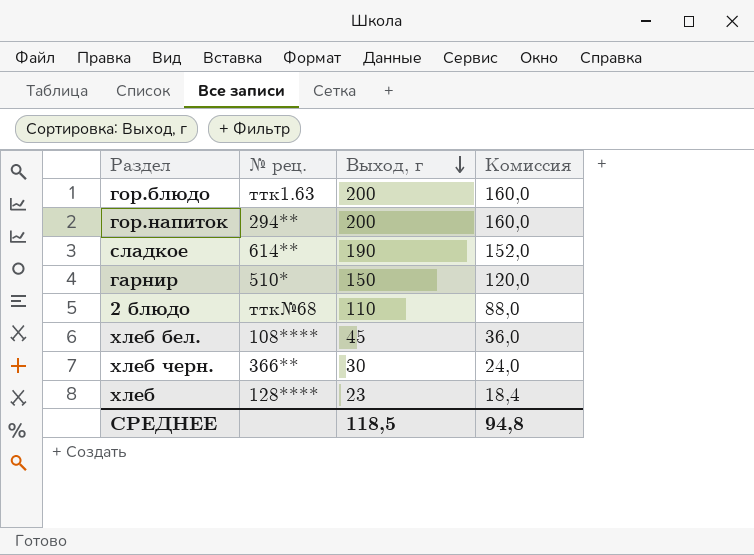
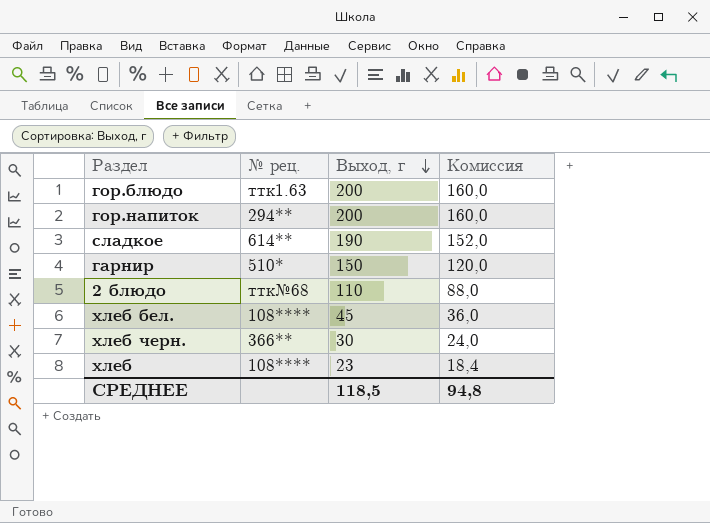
хлеб | № рец.: 128**** -> 108****

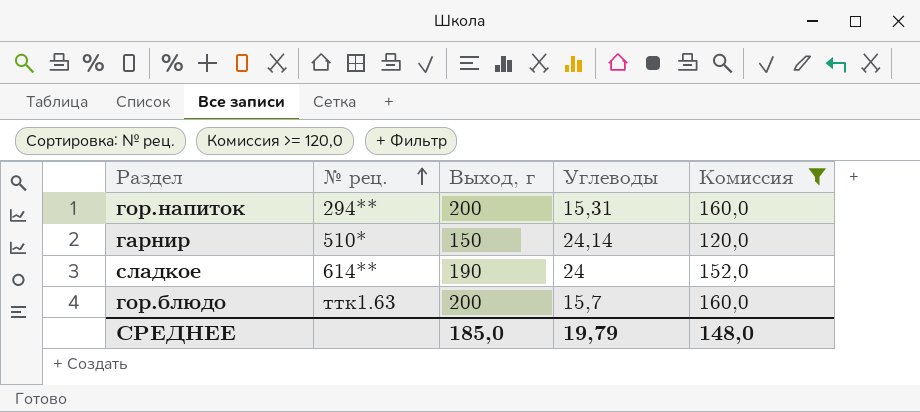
filter: none -> Комиссия >= 120,0
row order: Выход, г descending -> № рец. ascending
column Углеводы | position: none -> 4
СРЕДНЕЕ | Выход, г: 118,5 -> 185,0
СРЕДНЕЕ | Комиссия: 94,8 -> 148,0

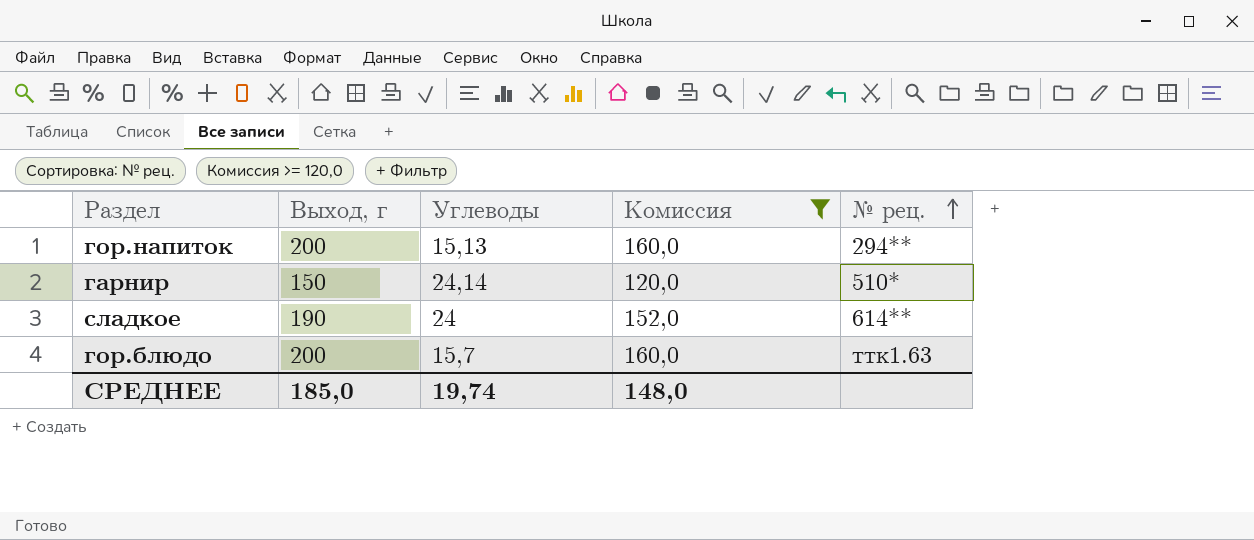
column № рец. | position: 2 -> 5
гор.напиток | Углеводы: 15,31 -> 15,13
СРЕДНЕЕ | Углеводы: 19,79 -> 19,74

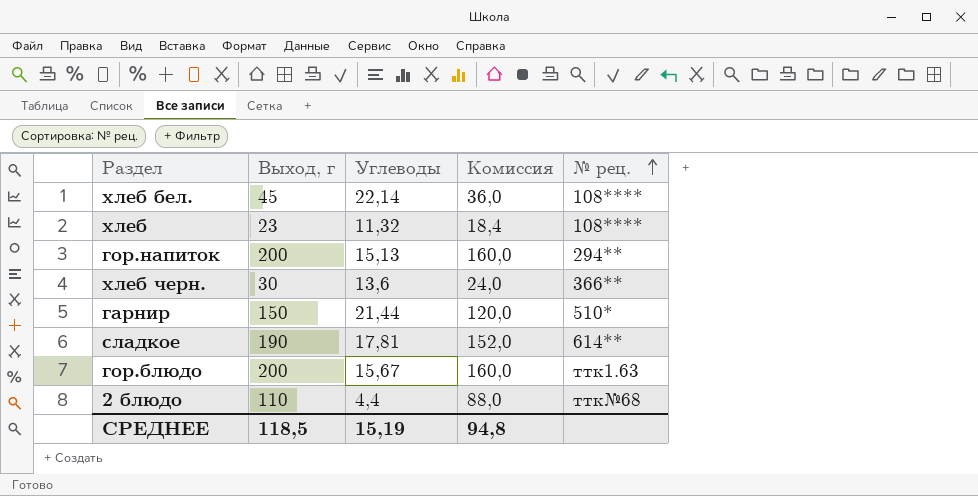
filter: Комиссия >= 120,0 -> none
гарнир | Углеводы: 24,14 -> 21,44
сладкое | Углеводы: 24 -> 17,81
гор.блюдо | Углеводы: 15,7 -> 15,67
СРЕДНЕЕ | Выход, г: 185,0 -> 118,5
СРЕДНЕЕ | Углеводы: 19,74 -> 15,19
СРЕДНЕЕ | Комиссия: 148,0 -> 94,8

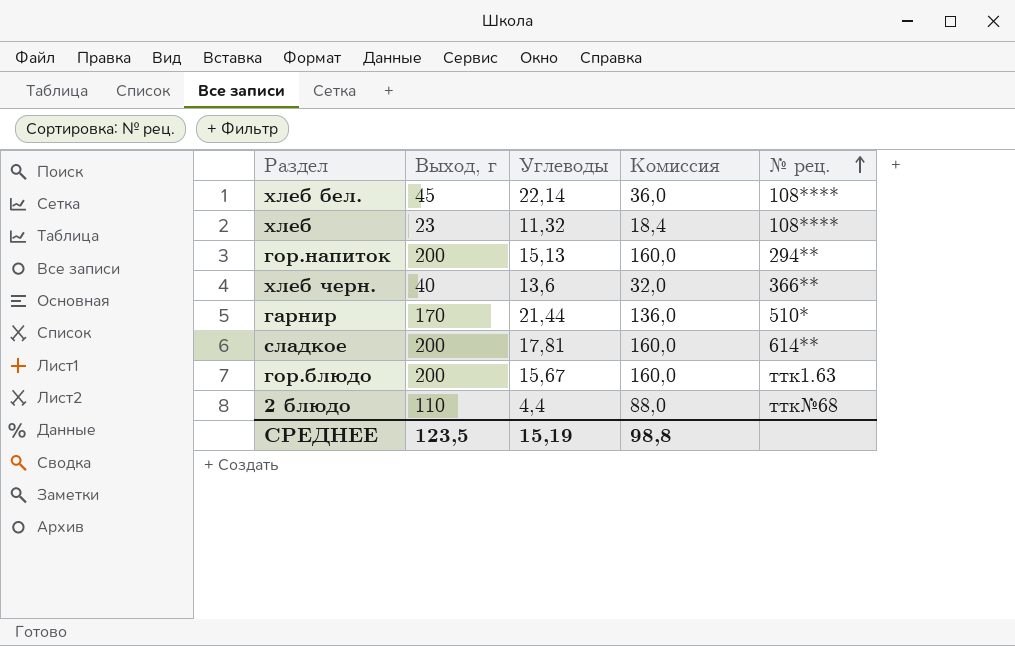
хлеб черн. | Выход, г: 30 -> 40
хлеб черн. | Комиссия: 24,0 -> 32,0
гарнир | Выход, г: 150 -> 170
гарнир | Комиссия: 120,0 -> 136,0
сладкое | Выход, г: 190 -> 200
сладкое | Комиссия: 152,0 -> 160,0
СРЕДНЕЕ | Выход, г: 118,5 -> 123,5
СРЕДНЕЕ | Комиссия: 94,8 -> 98,8

